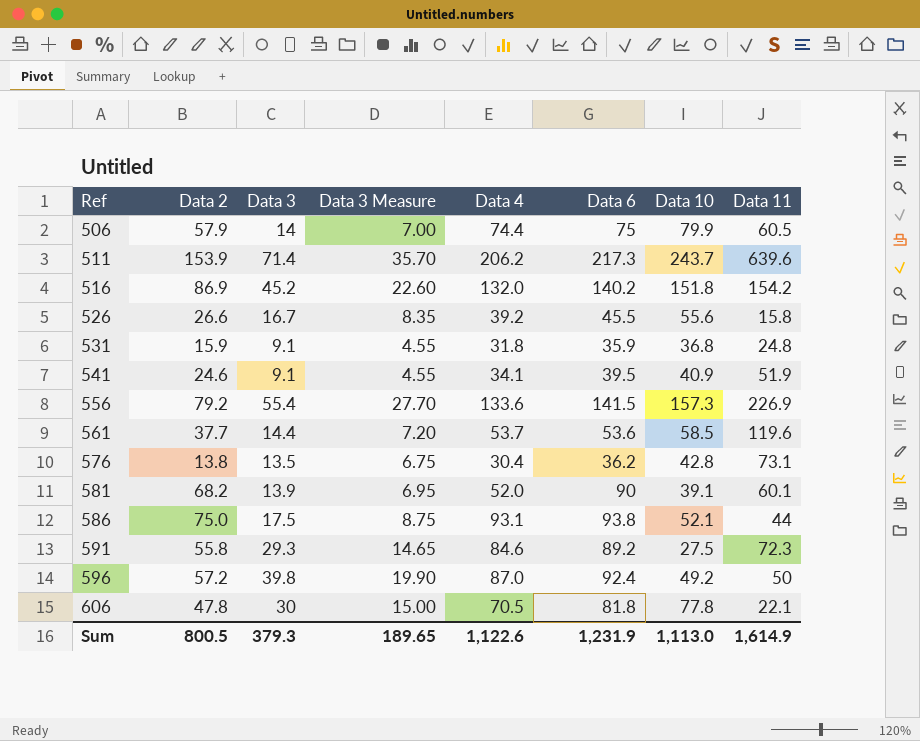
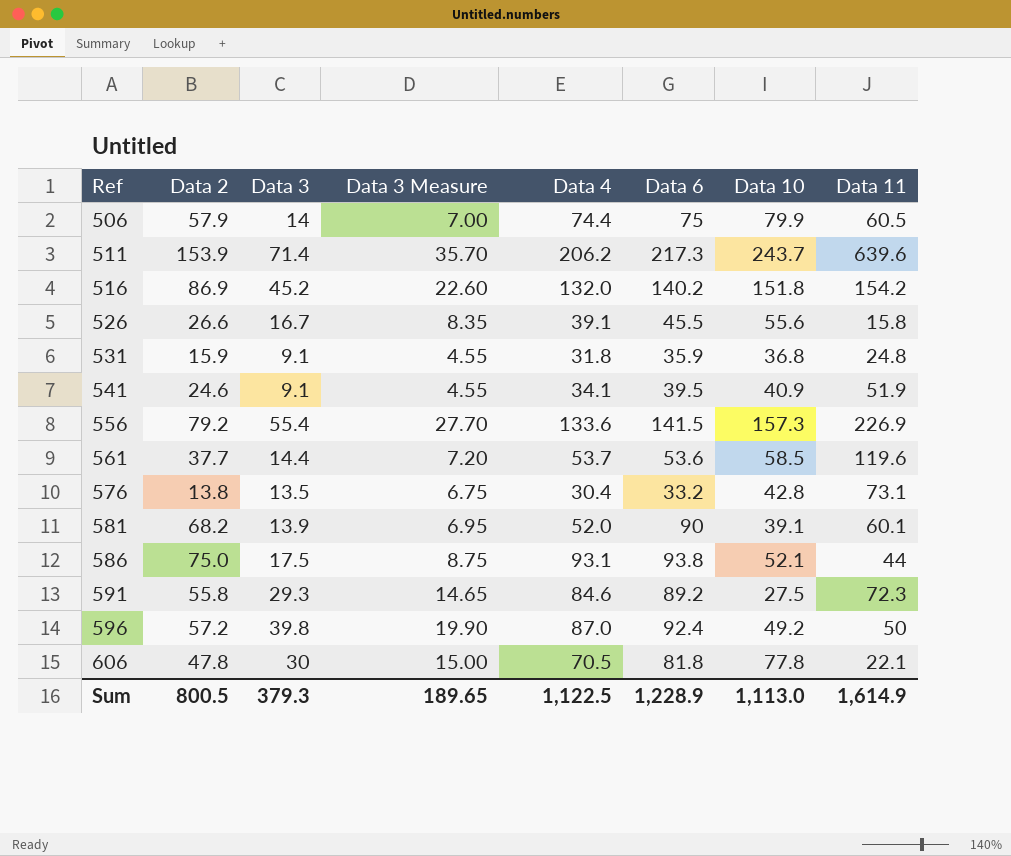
526 | Data 4: 39.2 -> 39.1
576 | Data 6: 36.2 -> 33.2
Sum | Data 4: 1,122.6 -> 1,122.5
Sum | Data 6: 1,231.9 -> 1,228.9

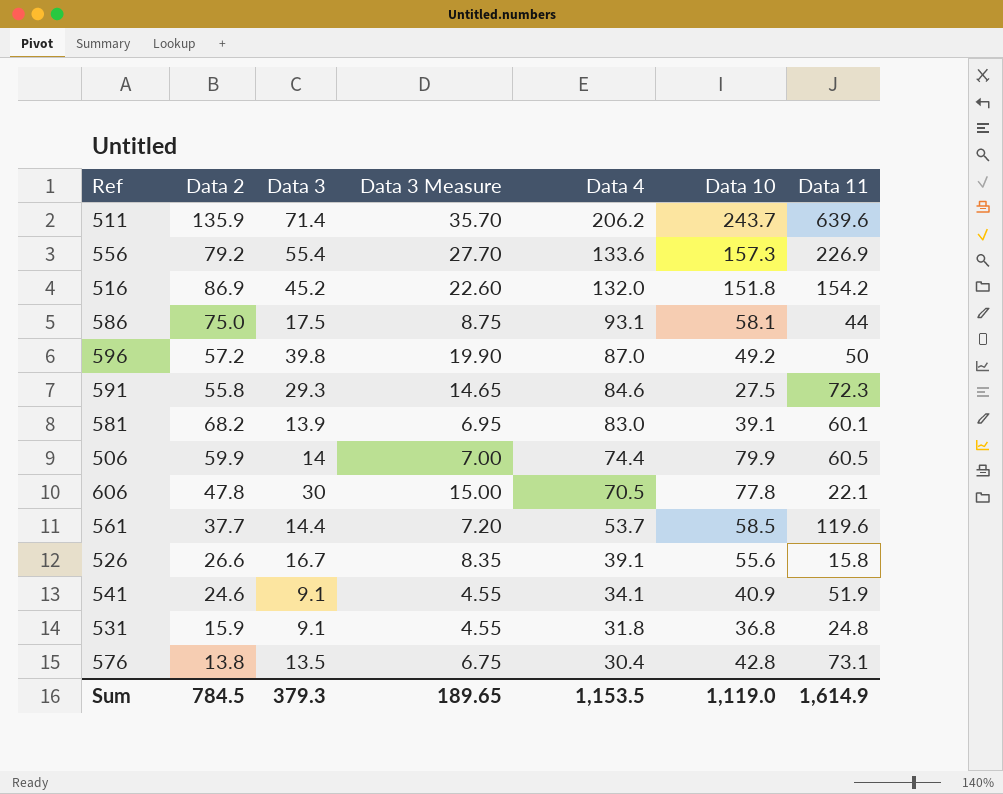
row order: Ref ascending -> Data 4 descending
column Data 6 | position: 6 -> none
511 | Data 2: 153.9 -> 135.9
586 | Data 10: 52.1 -> 58.1
581 | Data 4: 52.0 -> 83.0
506 | Data 2: 57.9 -> 59.9
Sum | Data 2: 800.5 -> 784.5
Sum | Data 4: 1,122.5 -> 1,153.5
Sum | Data 10: 1,113.0 -> 1,119.0

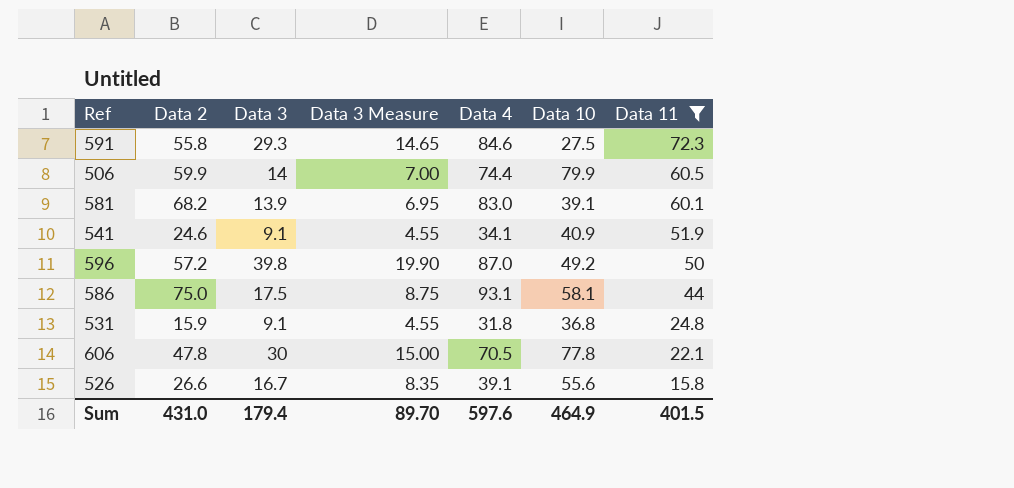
filter: none -> Data 11 <= 72.3
row order: Data 4 descending -> Data 11 descending
Sum | Data 2: 784.5 -> 431.0
Sum | Data 3: 379.3 -> 179.4
Sum | Data 3 Measure: 189.65 -> 89.70
Sum | Data 4: 1,153.5 -> 597.6
Sum | Data 10: 1,119.0 -> 464.9
Sum | Data 11: 1,614.9 -> 401.5

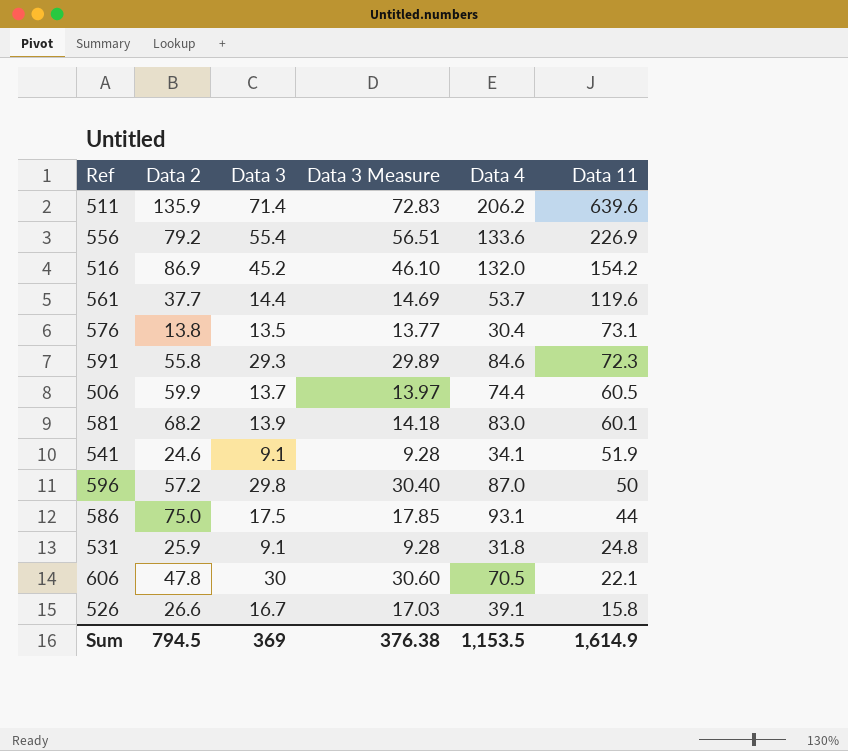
filter: Data 11 <= 72.3 -> none
column Data 10 | position: 6 -> none
column Data 3 Measure | formula: [Data 3] * 0.5 -> [Data 3] * 1.02
506 | Data 3: 14 -> 13.7
596 | Data 3: 39.8 -> 29.8
531 | Data 2: 15.9 -> 25.9
Sum | Data 2: 431.0 -> 794.5
Sum | Data 3: 179.4 -> 369
Sum | Data 3 Measure: 89.70 -> 376.38
Sum | Data 4: 597.6 -> 1,153.5
Sum | Data 11: 401.5 -> 1,614.9

